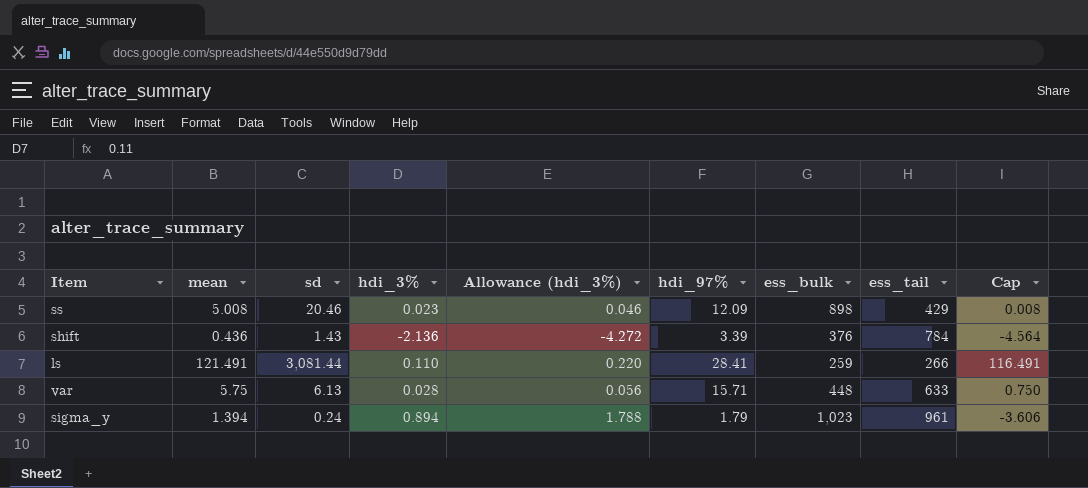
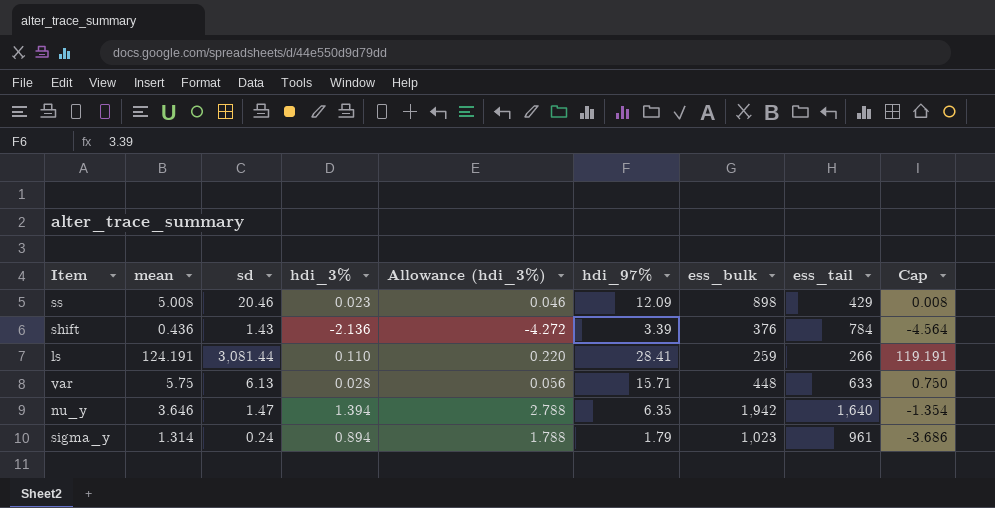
ls | mean: 121.491 -> 124.191
ls | Cap: 116.491 -> 119.191
row nu_y: none -> 3.646 | 1.47 | 1.394 | 2.788 | 6.35 | 1,942 | 1,640 | -1.354
sigma_y | mean: 1.394 -> 1.314
sigma_y | Cap: -3.606 -> -3.686

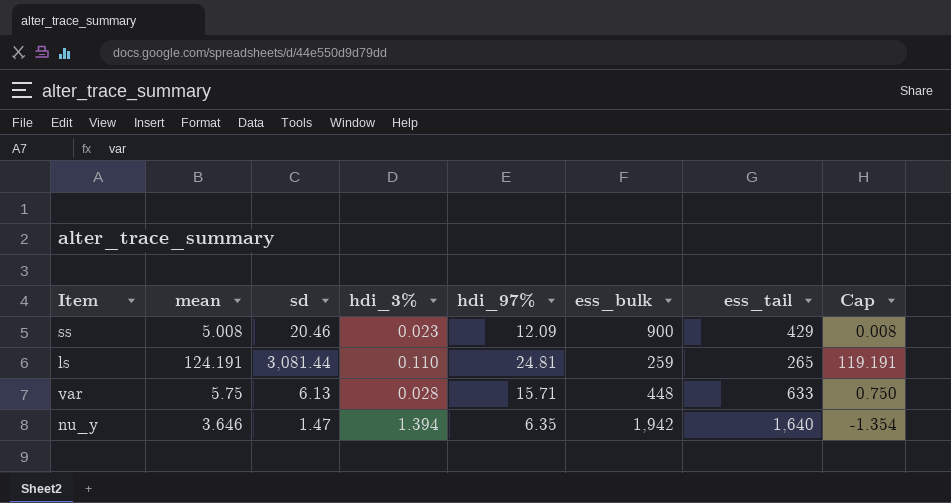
column Allowance (hdi_3%) | formula: [hdi_3%] * 2 -> none
row shift: 0.436 | 1.43 | -2.136 | -4.272 | 3.39 | 376 | 784 | -4.564 -> none
row sigma_y: 1.314 | 0.24 | 0.894 | 1.788 | 1.79 | 1,023 | 961 | -3.686 -> none
ss | ess_bulk: 898 -> 900
ls | hdi_97%: 28.41 -> 24.81
ls | ess_tail: 266 -> 265

